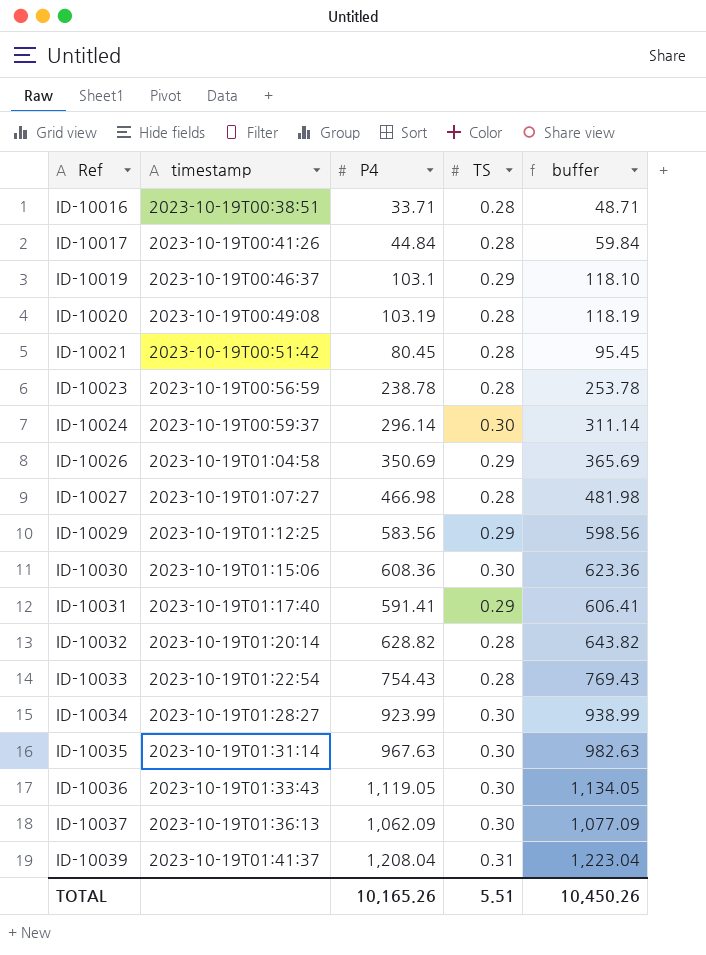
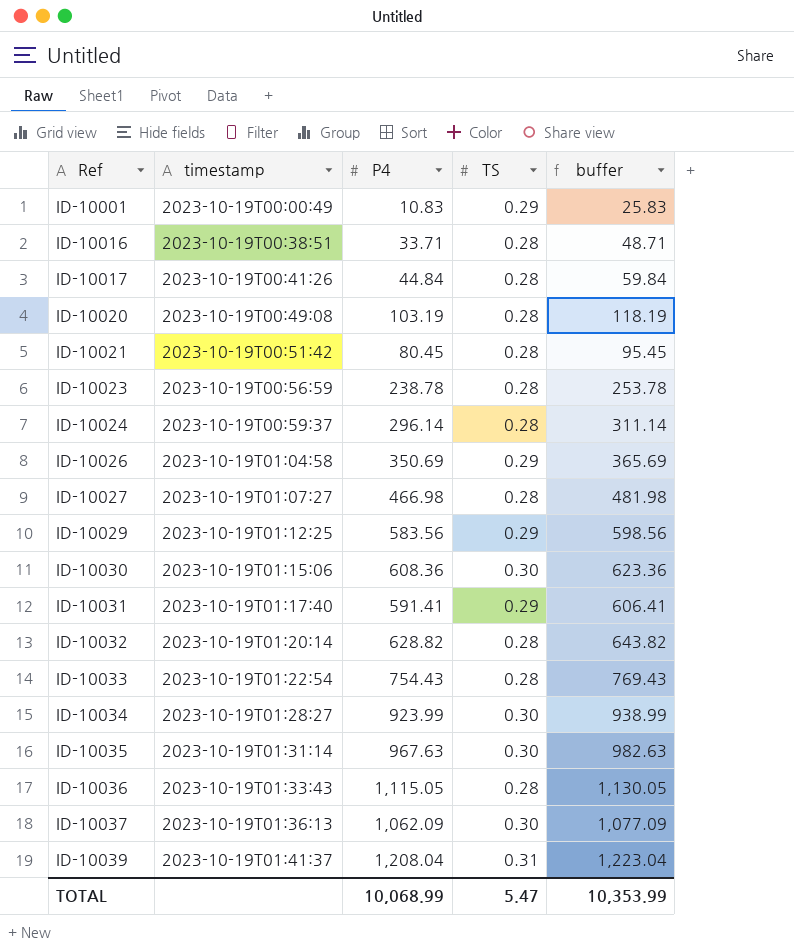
row ID-10019: 2023-10-19T00:46:37 | 103.1 | 0.29 | 118.10 -> none
row ID-10001: none -> 2023-10-19T00:00:49 | 10.83 | 0.29 | 25.83
ID-10024 | TS: 0.30 -> 0.28
ID-10036 | P4: 1,119.05 -> 1,115.05
ID-10036 | TS: 0.30 -> 0.28
ID-10036 | buffer: 1,134.05 -> 1,130.05
TOTAL | P4: 10,165.26 -> 10,068.99
TOTAL | TS: 5.51 -> 5.47
TOTAL | buffer: 10,450.26 -> 10,353.99

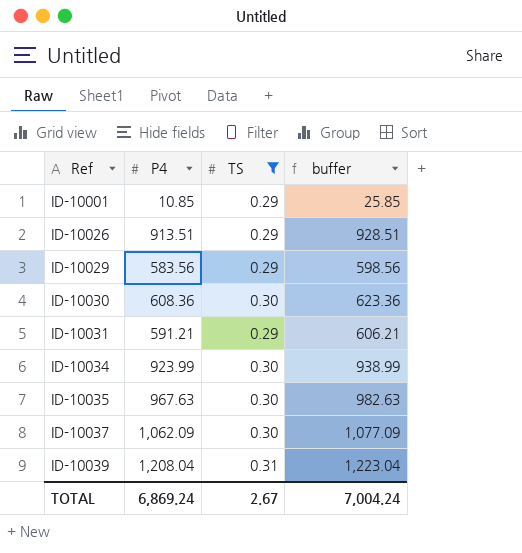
filter: none -> TS != 0.28
column timestamp | position: 2 -> none
ID-10001 | P4: 10.83 -> 10.85
ID-10001 | buffer: 25.83 -> 25.85
ID-10026 | P4: 350.69 -> 913.51
ID-10026 | buffer: 365.69 -> 928.51
ID-10031 | P4: 591.41 -> 591.21
ID-10031 | buffer: 606.41 -> 606.21
TOTAL | P4: 10,068.99 -> 6,869.24
TOTAL | TS: 5.47 -> 2.67
TOTAL | buffer: 10,353.99 -> 7,004.24

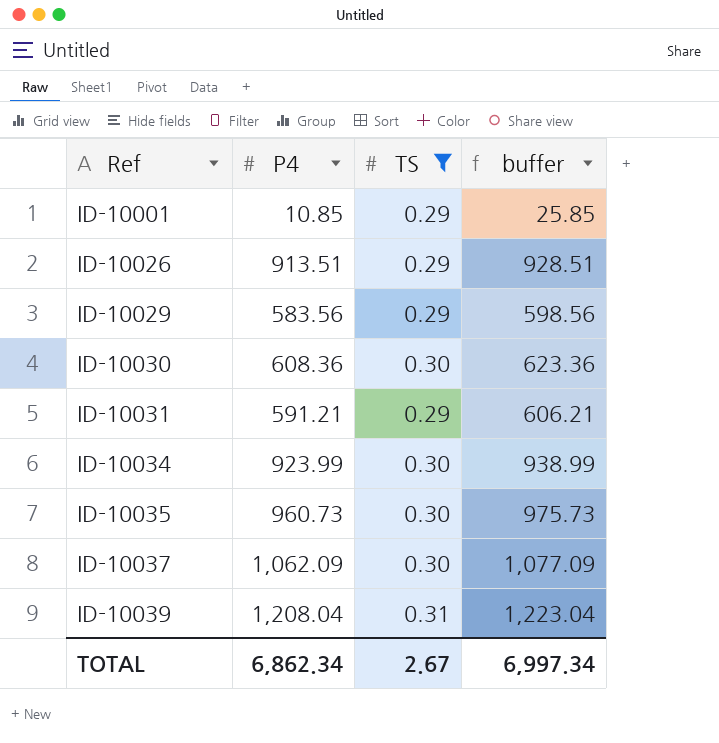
ID-10035 | P4: 967.63 -> 960.73
ID-10035 | buffer: 982.63 -> 975.73
TOTAL | P4: 6,869.24 -> 6,862.34
TOTAL | buffer: 7,004.24 -> 6,997.34

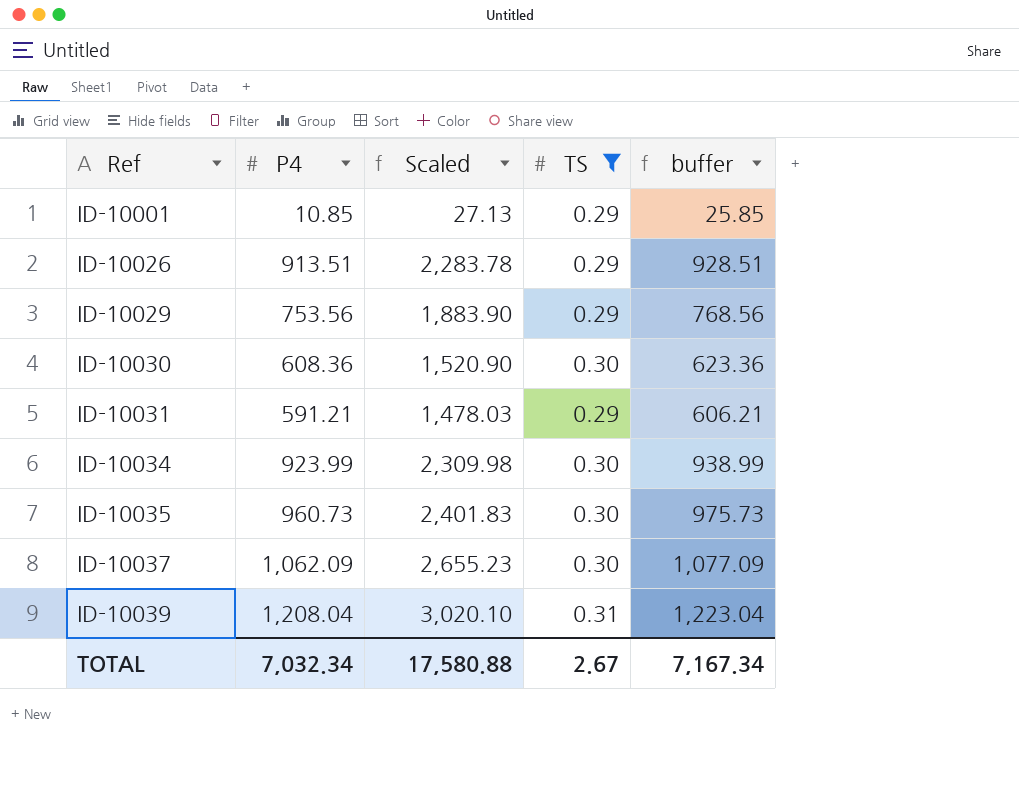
column Scaled | formula: none -> [P4] * 2.5
ID-10029 | P4: 583.56 -> 753.56
ID-10029 | buffer: 598.56 -> 768.56
TOTAL | P4: 6,862.34 -> 7,032.34
TOTAL | buffer: 6,997.34 -> 7,167.34

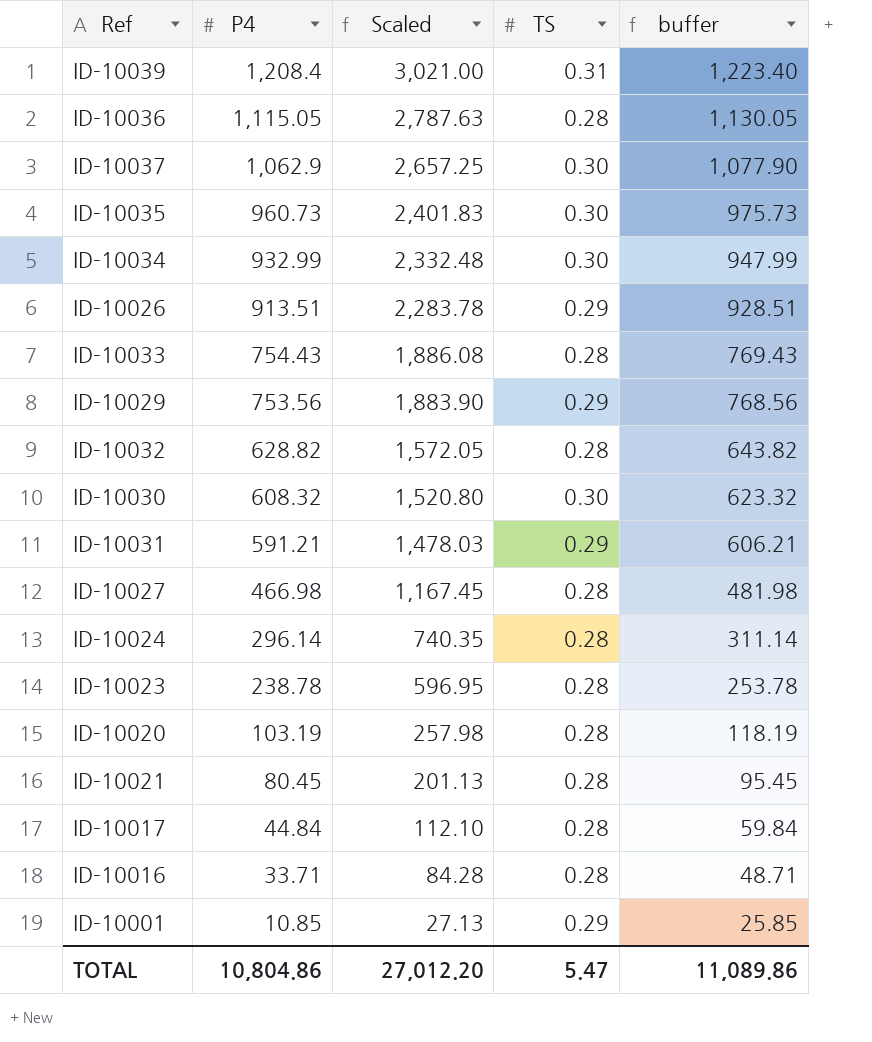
filter: TS != 0.28 -> none
row order: Ref ascending -> P4 descending
ID-10039 | P4: 1,208.04 -> 1,208.4
ID-10039 | Scaled: 3,020.10 -> 3,021.00
ID-10039 | buffer: 1,223.04 -> 1,223.40
ID-10037 | P4: 1,062.09 -> 1,062.9
ID-10037 | Scaled: 2,655.23 -> 2,657.25
ID-10037 | buffer: 1,077.09 -> 1,077.90
ID-10034 | P4: 923.99 -> 932.99
ID-10034 | Scaled: 2,309.98 -> 2,332.48
ID-10034 | buffer: 938.99 -> 947.99
ID-10030 | P4: 608.36 -> 608.32
ID-10030 | Scaled: 1,520.90 -> 1,520.80
ID-10030 | buffer: 623.36 -> 623.32
TOTAL | P4: 7,032.34 -> 10,804.86
TOTAL | Scaled: 17,580.88 -> 27,012.20
TOTAL | TS: 2.67 -> 5.47
TOTAL | buffer: 7,167.34 -> 11,089.86

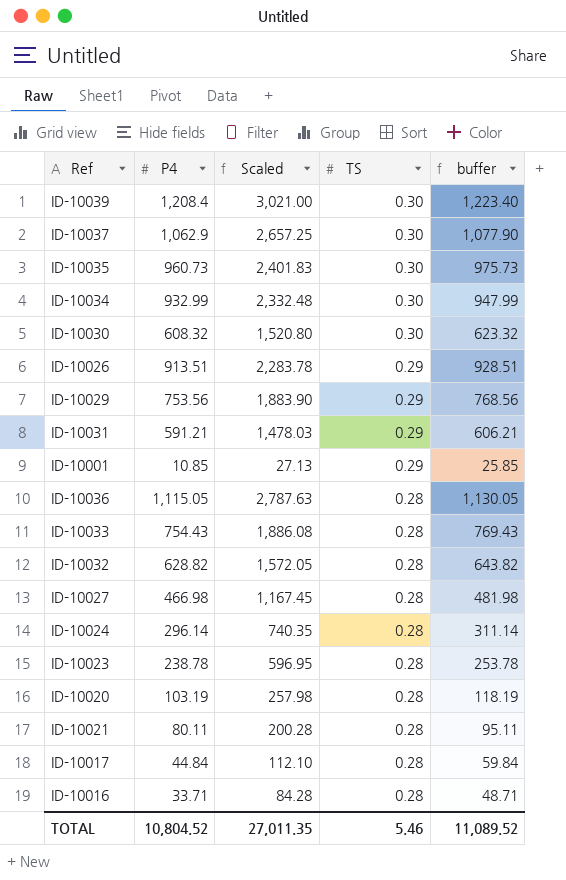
row order: P4 descending -> TS descending
ID-10039 | TS: 0.31 -> 0.30
ID-10021 | P4: 80.45 -> 80.11
ID-10021 | Scaled: 201.13 -> 200.28
ID-10021 | buffer: 95.45 -> 95.11
TOTAL | P4: 10,804.86 -> 10,804.52
TOTAL | Scaled: 27,012.20 -> 27,011.35
TOTAL | TS: 5.47 -> 5.46
TOTAL | buffer: 11,089.86 -> 11,089.52

